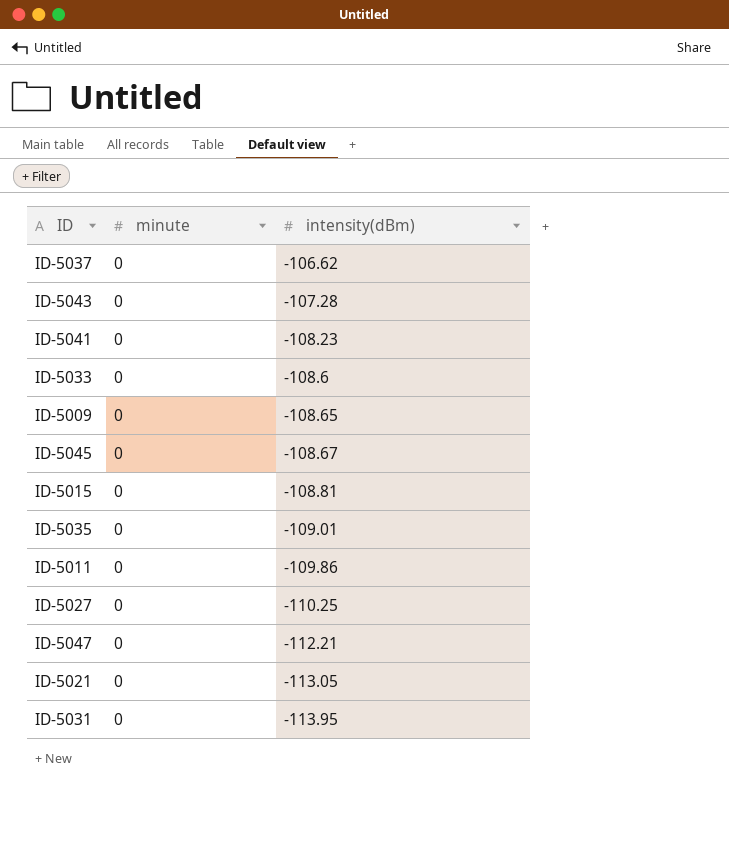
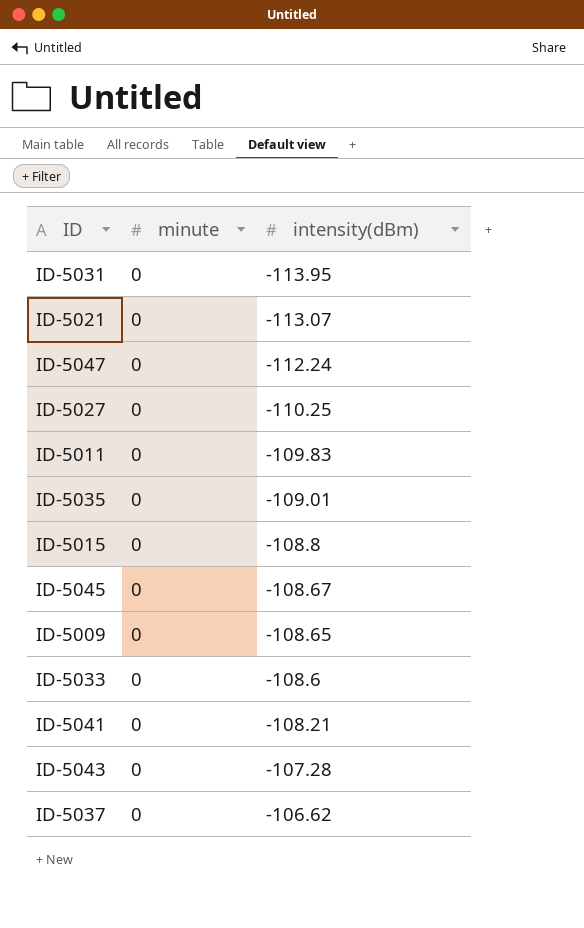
row order: intensity(dBm) descending -> intensity(dBm) ascending
ID-5021 | intensity(dBm): -113.05 -> -113.07
ID-5047 | intensity(dBm): -112.21 -> -112.24
ID-5011 | intensity(dBm): -109.86 -> -109.83
ID-5015 | intensity(dBm): -108.81 -> -108.8
ID-5041 | intensity(dBm): -108.23 -> -108.21

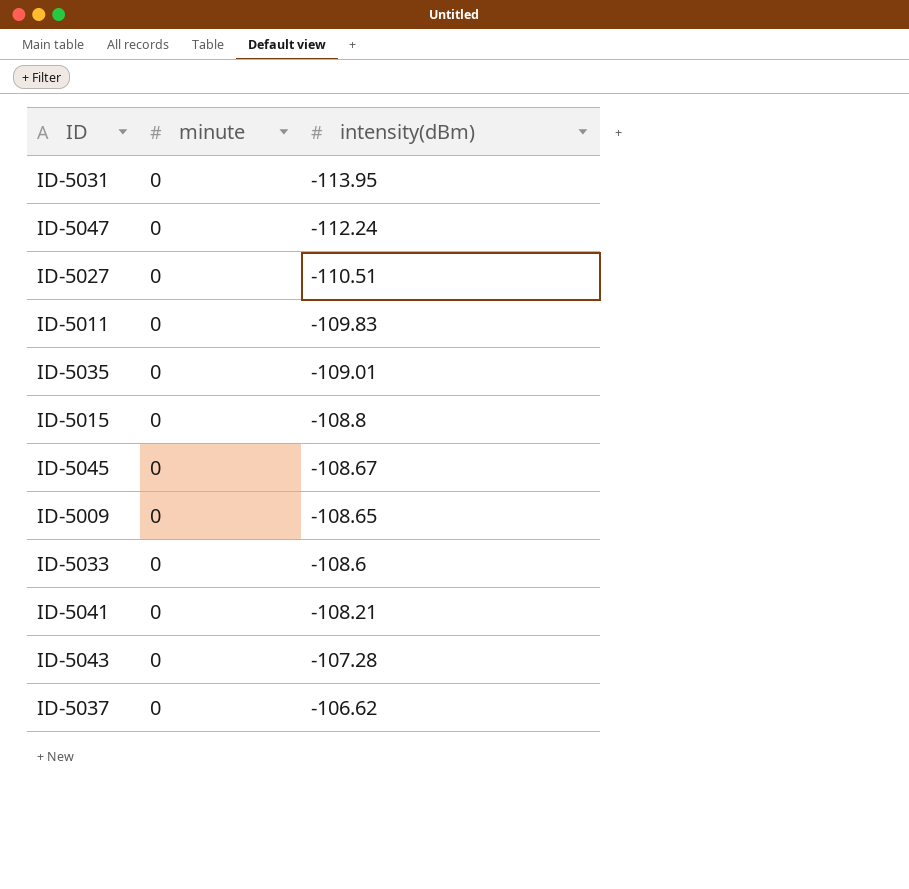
row ID-5021: 0 | -113.07 -> none
ID-5027 | intensity(dBm): -110.25 -> -110.51

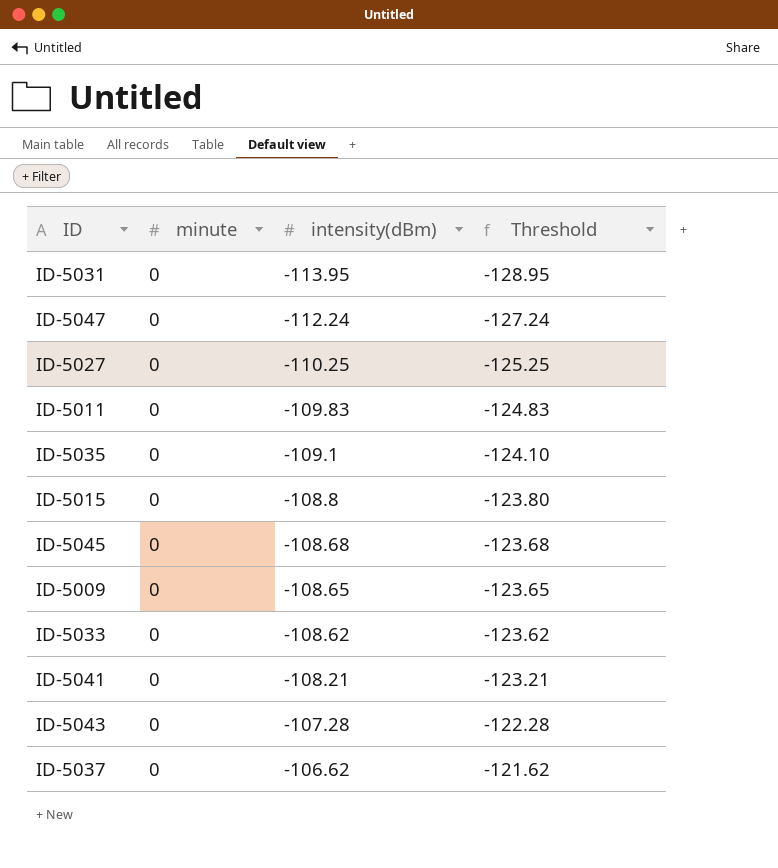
column Threshold | formula: none -> [intensity(dBm)] - 15
ID-5027 | intensity(dBm): -110.51 -> -110.25
ID-5035 | intensity(dBm): -109.01 -> -109.1
ID-5045 | intensity(dBm): -108.67 -> -108.68
ID-5033 | intensity(dBm): -108.6 -> -108.62

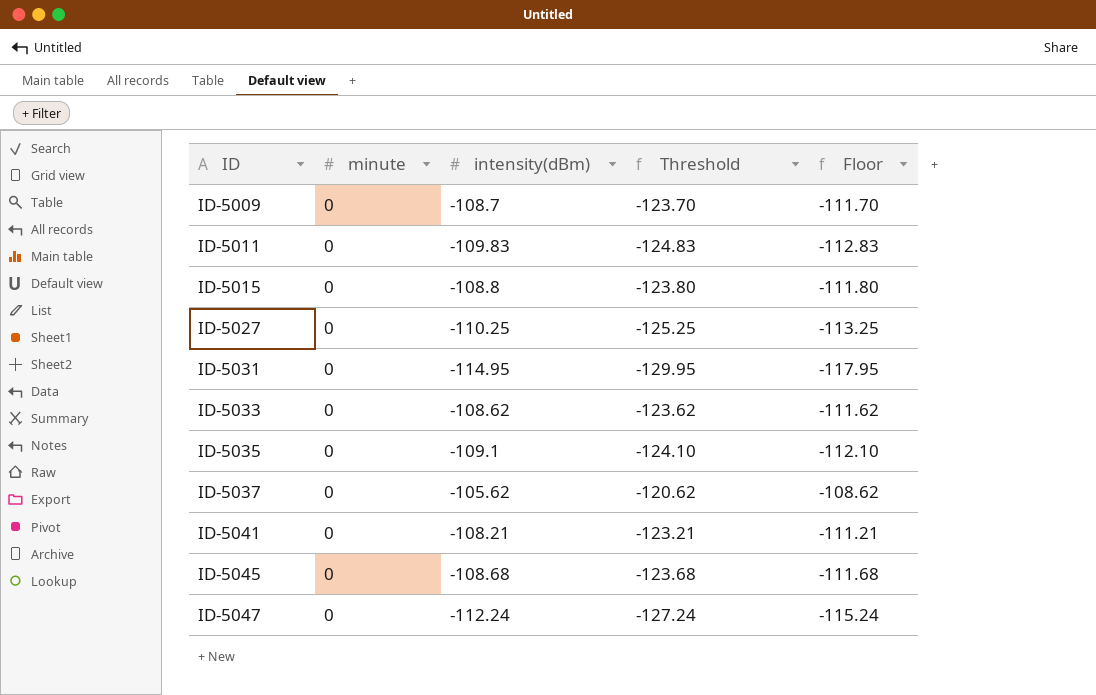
row order: intensity(dBm) ascending -> ID ascending
column Floor | formula: none -> [intensity(dBm)] - 3
row ID-5043: 0 | -107.28 | -122.28 -> none
ID-5009 | intensity(dBm): -108.65 -> -108.7
ID-5009 | Threshold: -123.65 -> -123.70
ID-5031 | intensity(dBm): -113.95 -> -114.95
ID-5031 | Threshold: -128.95 -> -129.95
ID-5037 | intensity(dBm): -106.62 -> -105.62
ID-5037 | Threshold: -121.62 -> -120.62

